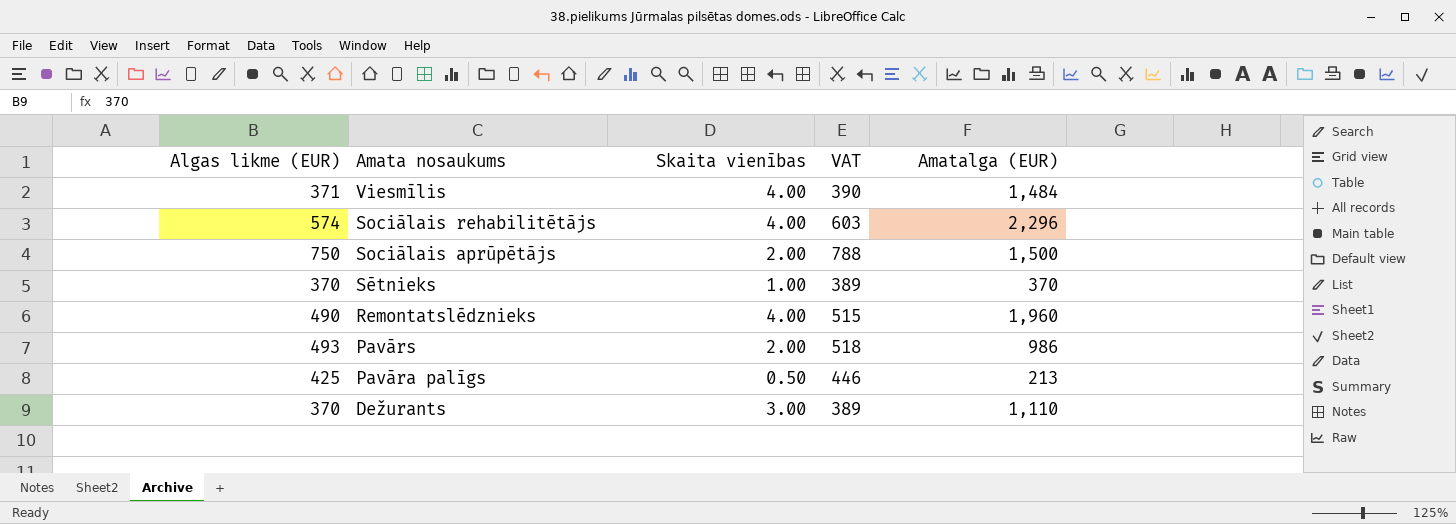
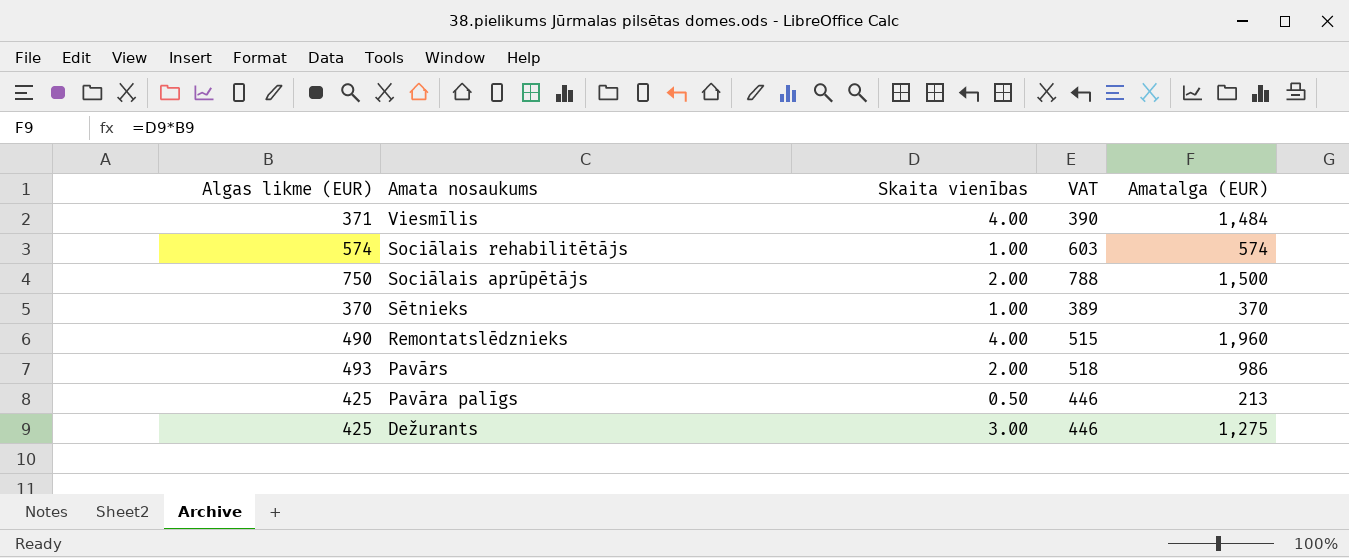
Sociālais rehabilitētājs | Skaita vienības: 4.00 -> 1.00
Sociālais rehabilitētājs | Amatalga (EUR): 2,296 -> 574
Dežurants | Algas likme (EUR): 370 -> 425
Dežurants | VAT: 389 -> 446
Dežurants | Amatalga (EUR): 1,110 -> 1,275

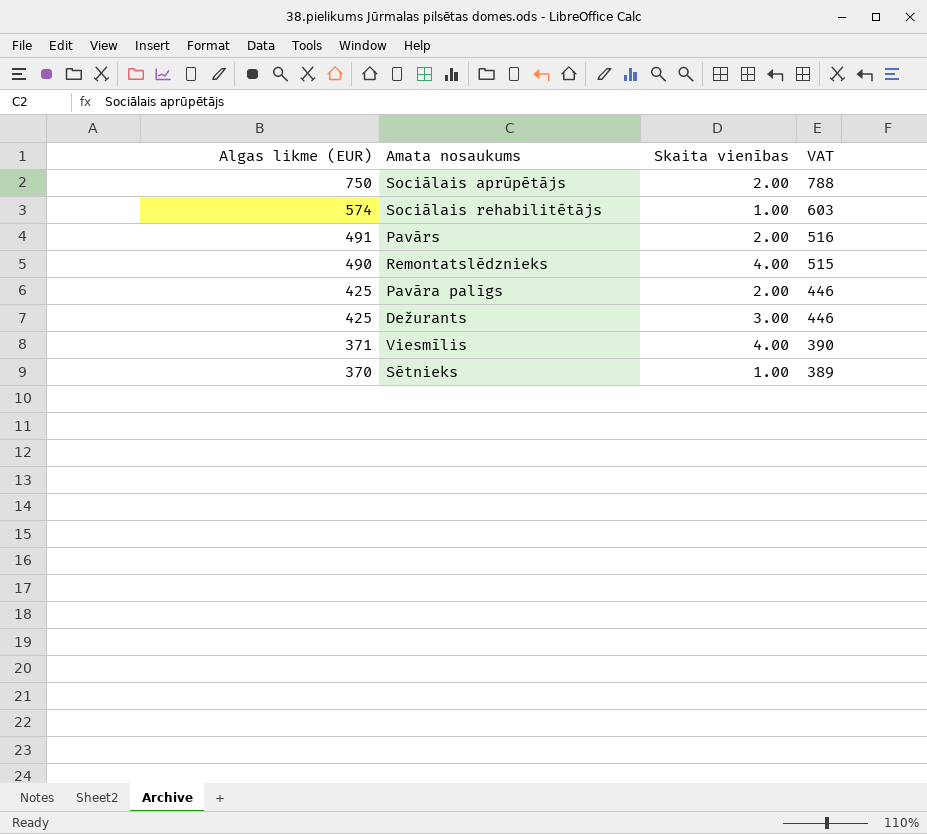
row order: Amata nosaukums descending -> Algas likme (EUR) descending
column Amatalga (EUR) | formula: [Algas likme (EUR)] * [Skaita vienības] -> none
Pavārs | Algas likme (EUR): 493 -> 491
Pavārs | VAT: 518 -> 516
Pavāra palīgs | Skaita vienības: 0.50 -> 2.00

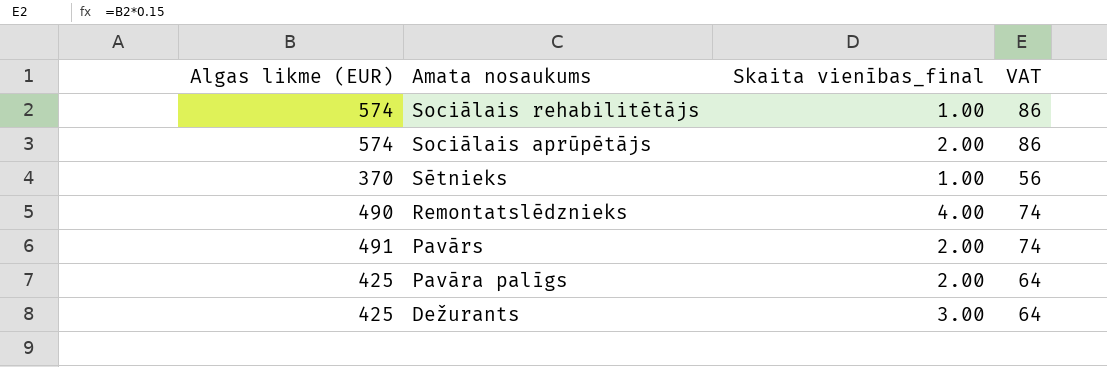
row order: Algas likme (EUR) descending -> Amata nosaukums descending
column name: Skaita vienības -> Skaita vienības_final
column VAT | formula: [Algas likme (EUR)] * 1.05 -> [Algas likme (EUR)] * 0.15
row Viesmīlis: 371 | 4.00 | 390 -> none
Sociālais aprūpētājs | Algas likme (EUR): 750 -> 574

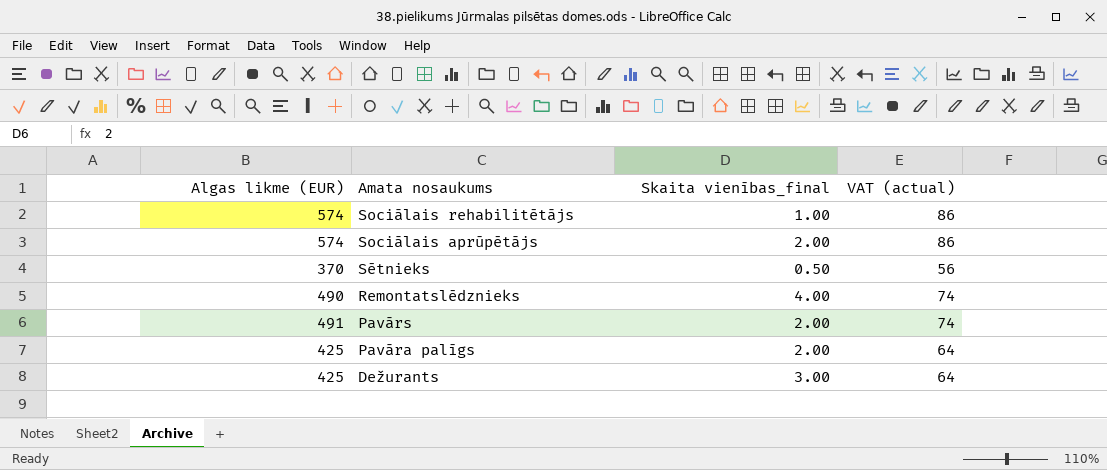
column name: VAT -> VAT (actual)
Sētnieks | Skaita vienības_final: 1.00 -> 0.50

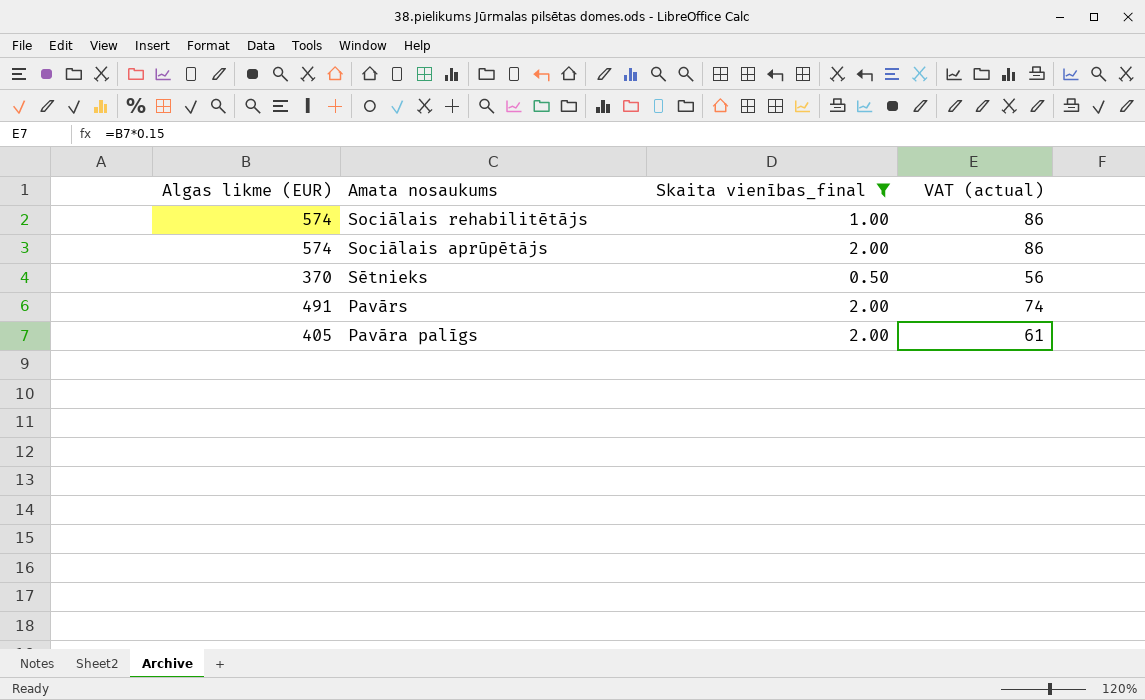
filter: none -> Skaita vienības_final <= 2.00
Pavāra palīgs | Algas likme (EUR): 425 -> 405
Pavāra palīgs | VAT (actual): 64 -> 61

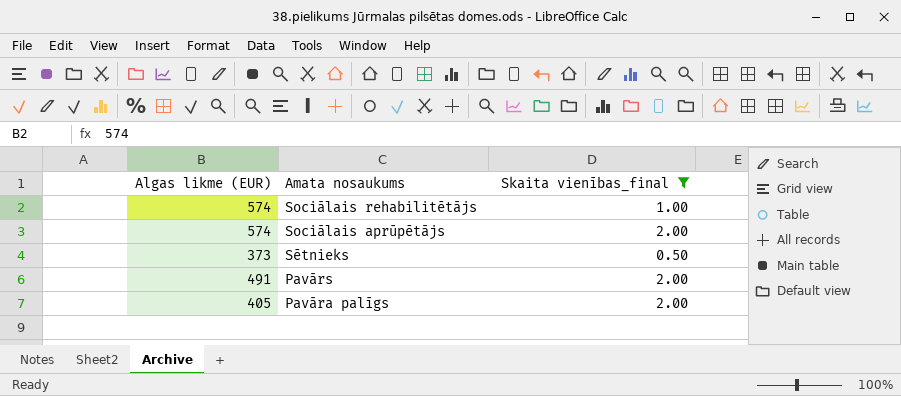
column VAT (actual) | formula: [Algas likme (EUR)] * 0.15 -> none
Sētnieks | Algas likme (EUR): 370 -> 373

